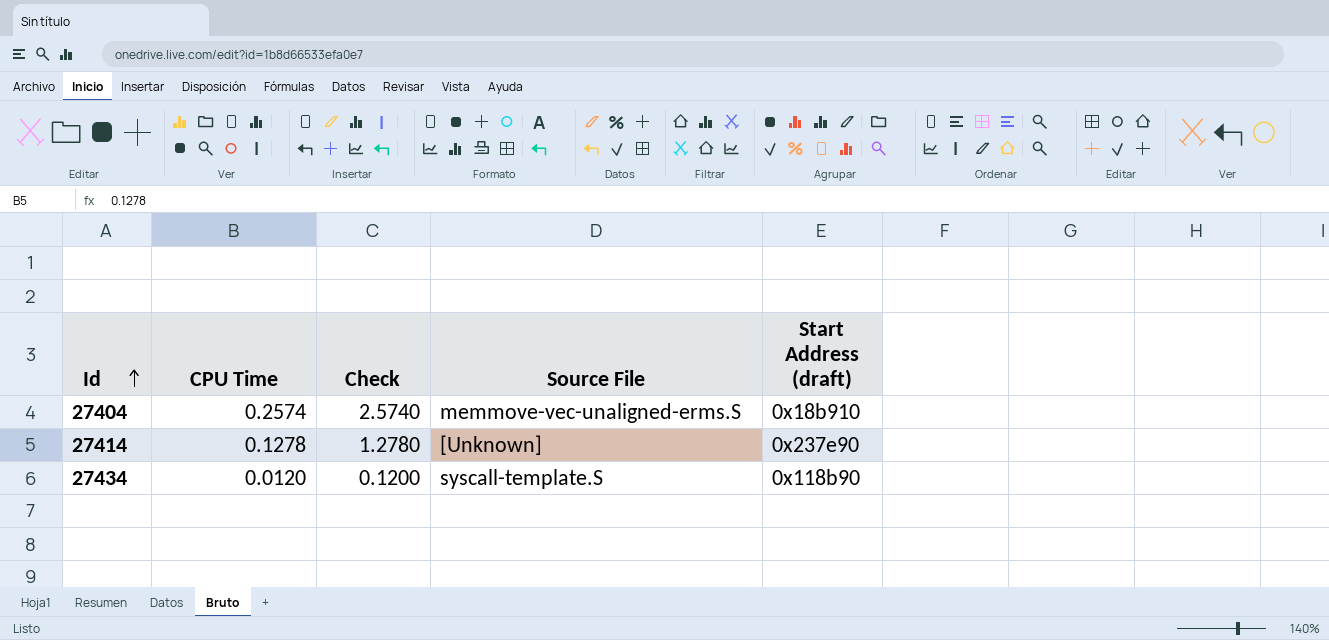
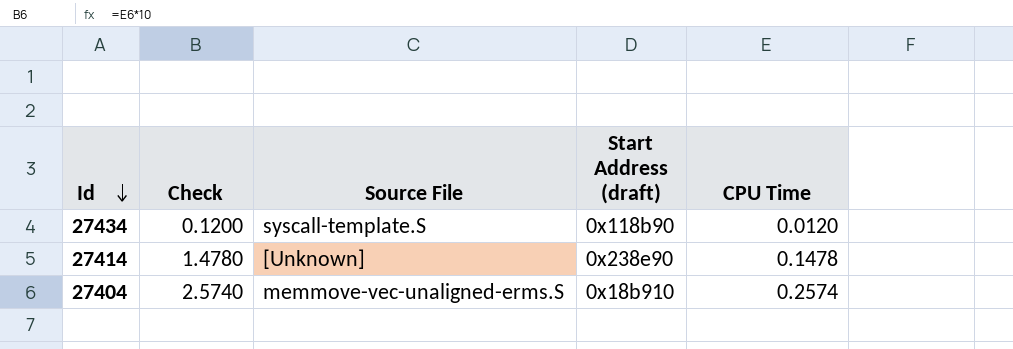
row order: Id ascending -> Id descending
column CPU Time | position: 2 -> 5
27414 | Check: 1.2780 -> 1.4780
27414 | Start Address (draft): 0x237e90 -> 0x238e90
27414 | CPU Time: 0.1278 -> 0.1478

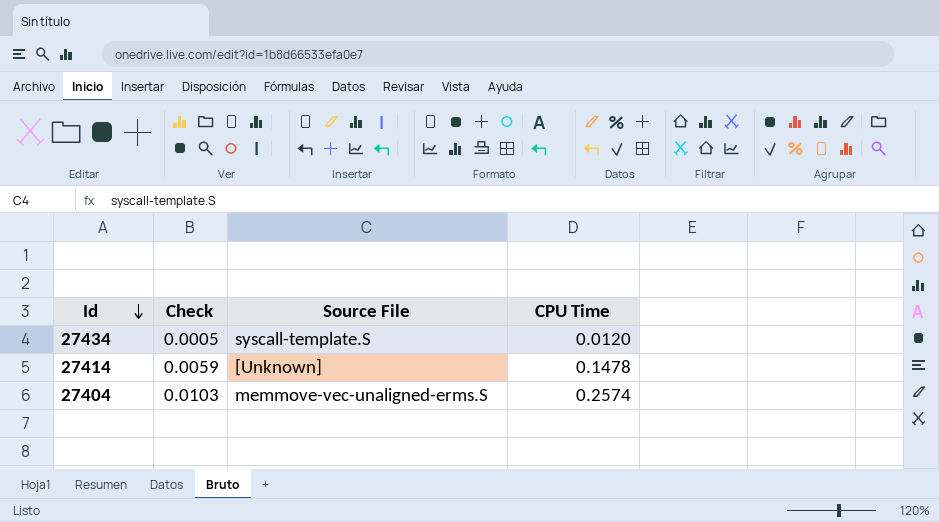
column Start Address (draft) | position: 4 -> none
column Check | formula: [CPU Time] * 10 -> [CPU Time] * 0.04

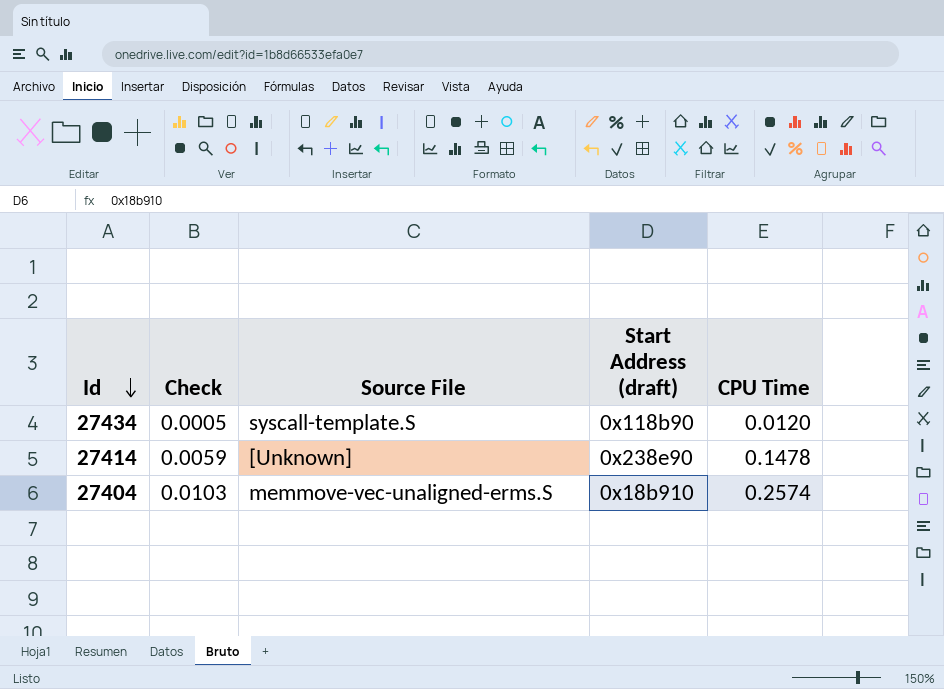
column Start Address (draft) | position: none -> 4

